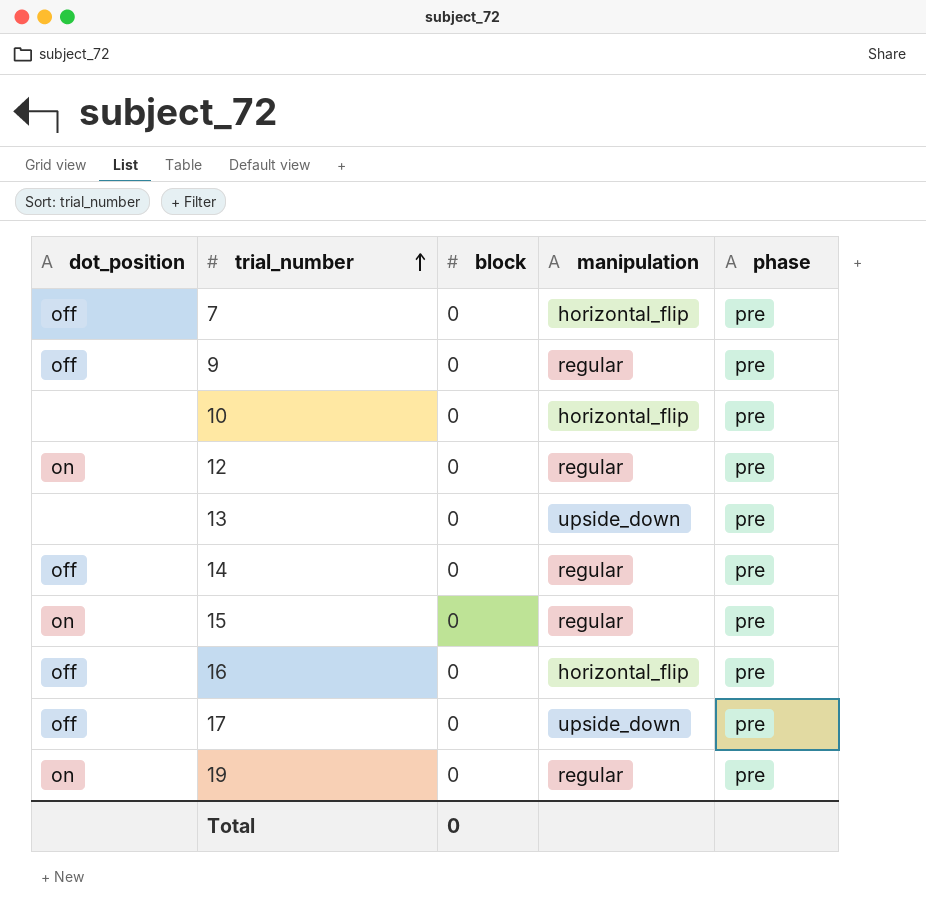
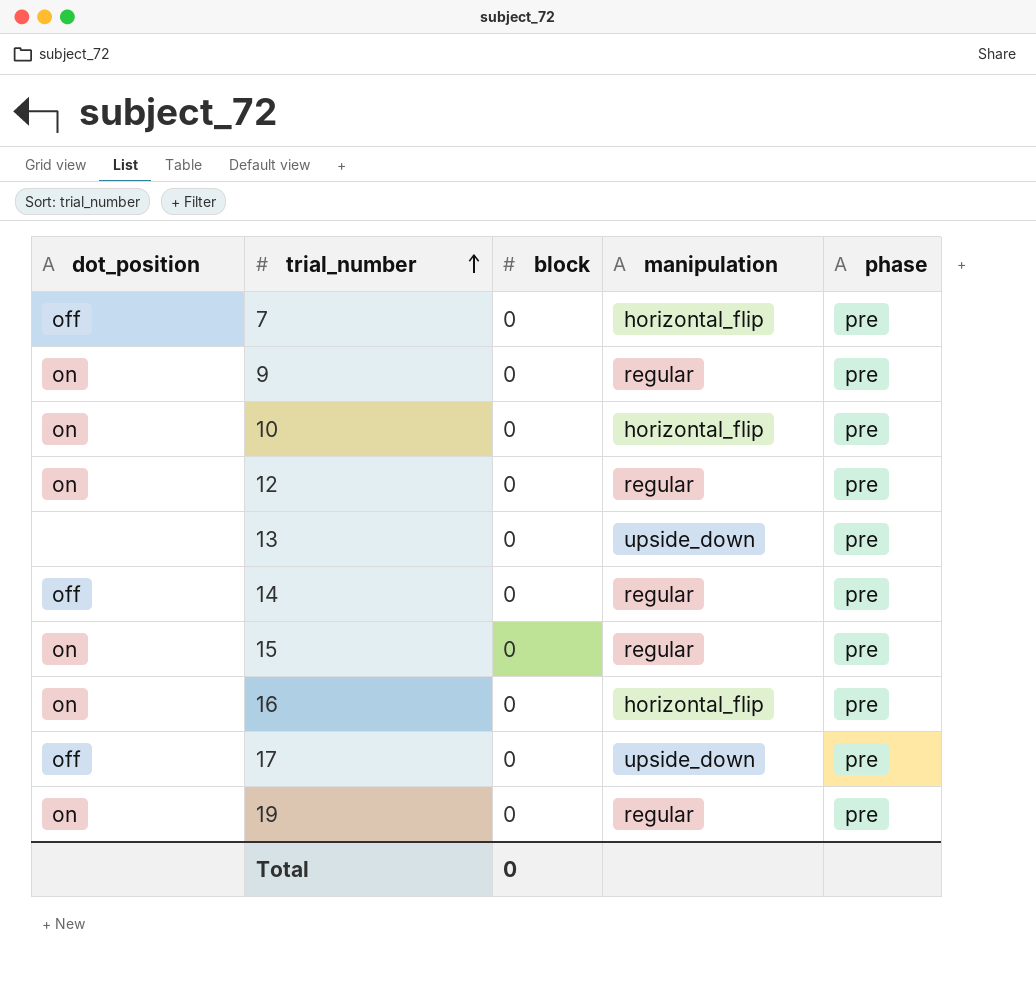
9 | dot_position: off -> on
10 | dot_position: none -> on
16 | dot_position: off -> on

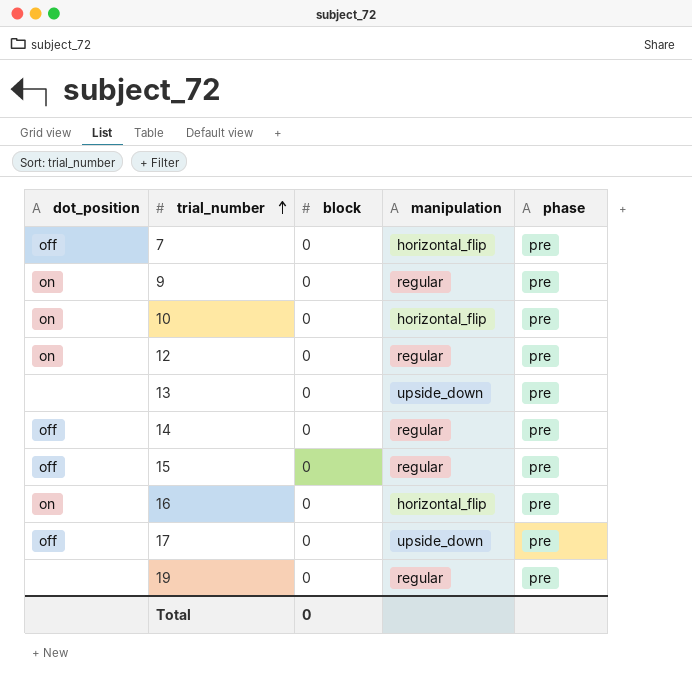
15 | dot_position: on -> off
19 | dot_position: on -> none

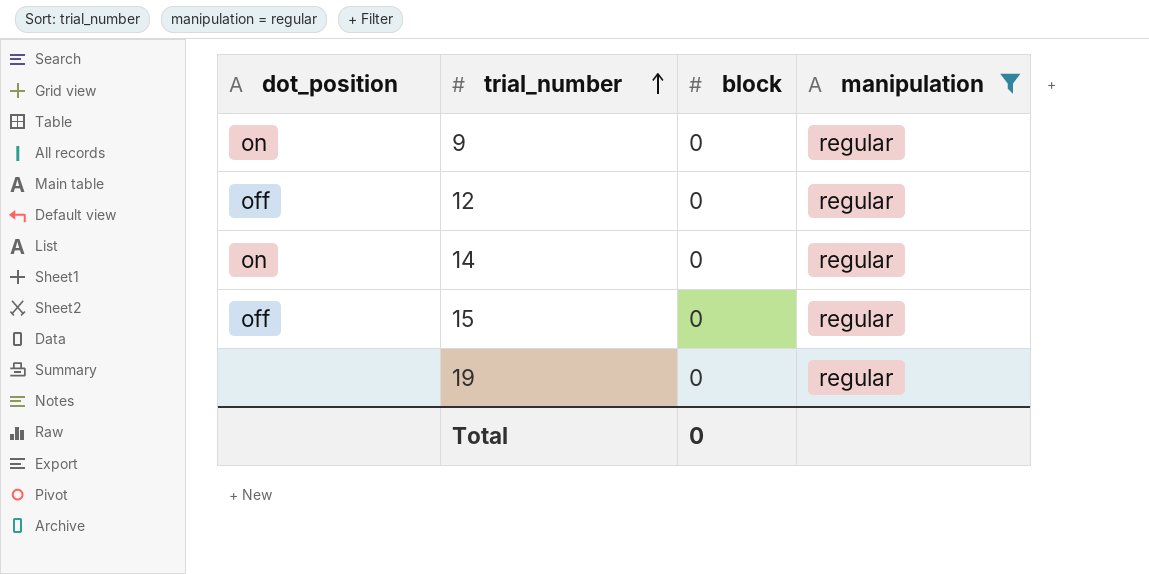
filter: none -> manipulation = regular
column phase | position: 5 -> none
12 | dot_position: on -> off
14 | dot_position: off -> on

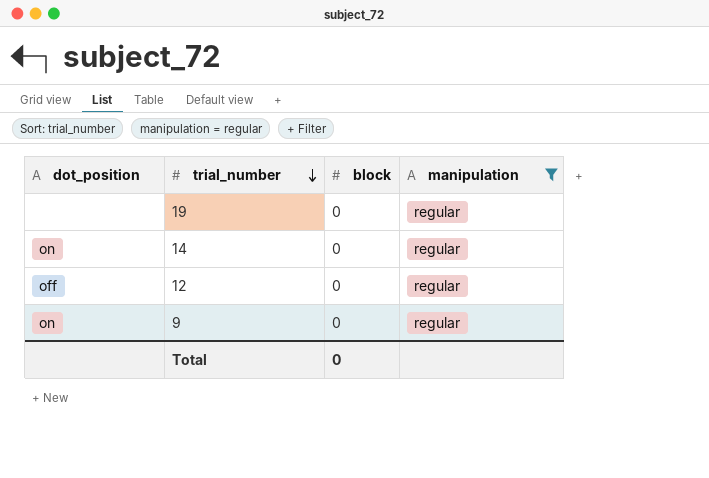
row order: trial_number ascending -> trial_number descending
row 15: off | 0 | regular -> none

